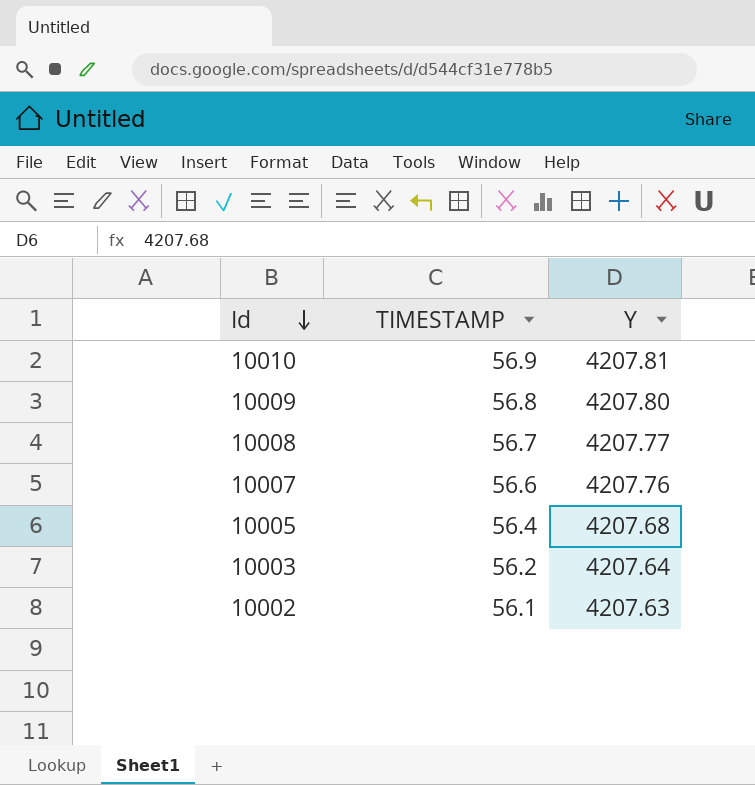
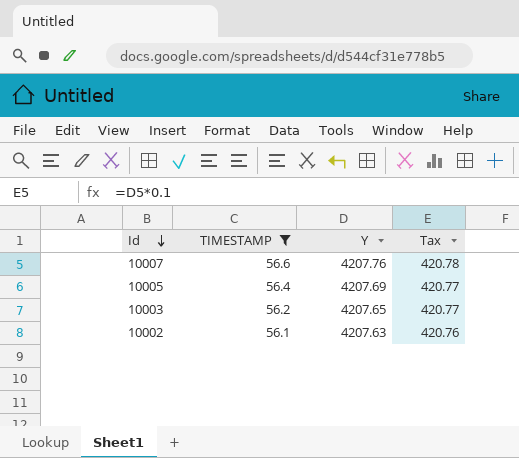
filter: none -> TIMESTAMP <= 56.6
column Tax | formula: none -> [Y] * 0.1
10005 | Y: 4207.68 -> 4207.69
10003 | Y: 4207.64 -> 4207.65

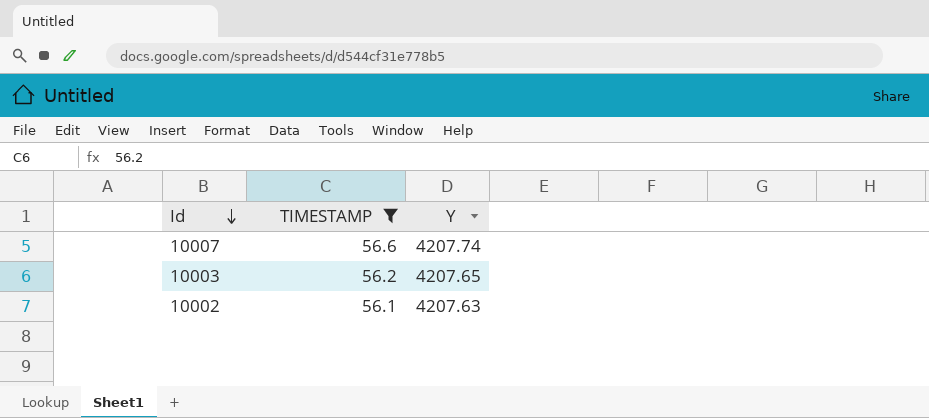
column Tax | formula: [Y] * 0.1 -> none
row 10005: 56.4 | 4207.69 | 420.77 -> none
10007 | Y: 4207.76 -> 4207.74

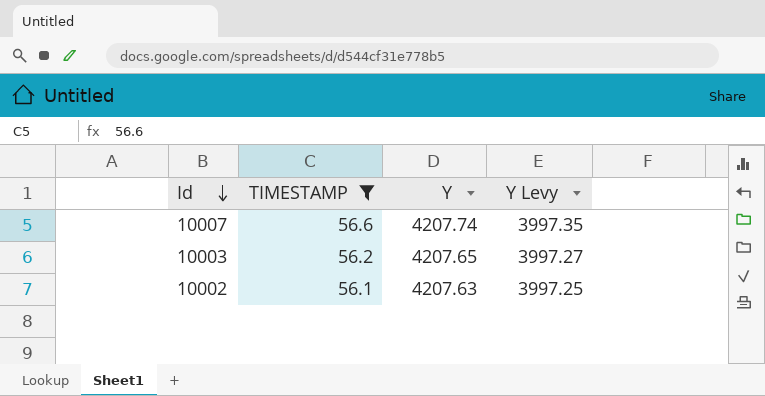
column Y Levy | formula: none -> [Y] * 0.95

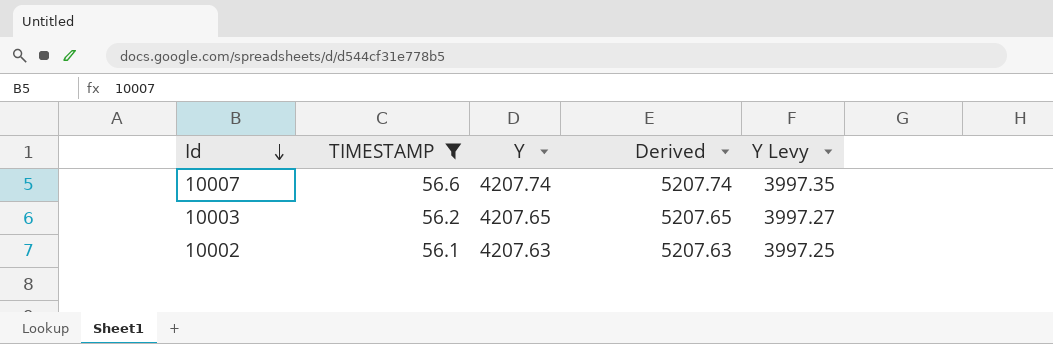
column Derived | formula: none -> [Y] + 1000

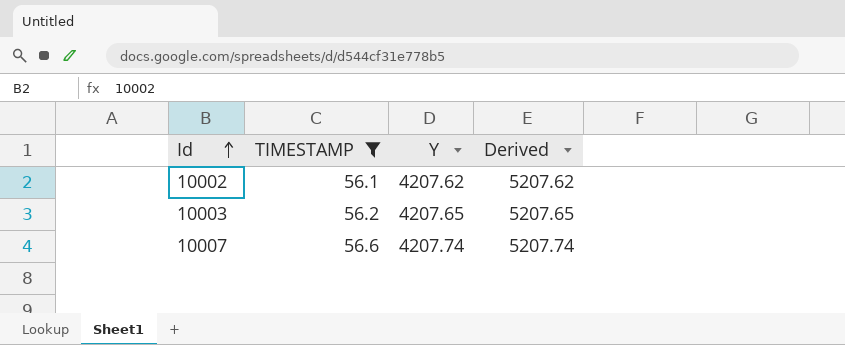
row order: Id descending -> Id ascending
column Y Levy | formula: [Y] * 0.95 -> none
10002 | Y: 4207.63 -> 4207.62
10002 | Derived: 5207.63 -> 5207.62

